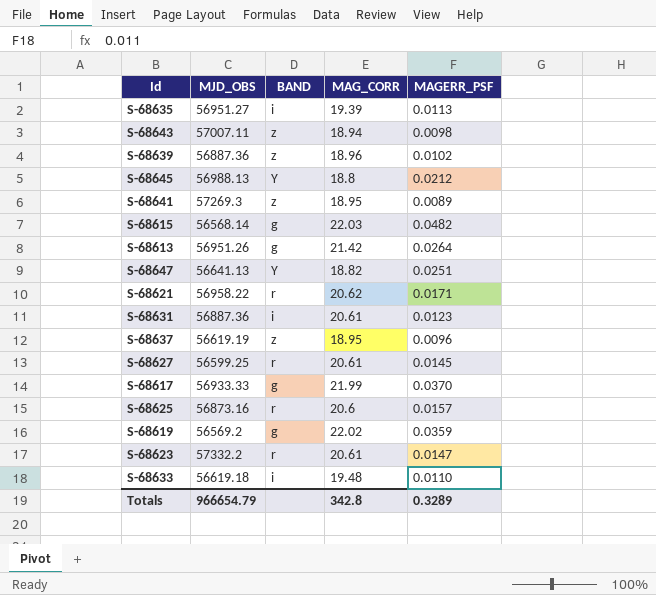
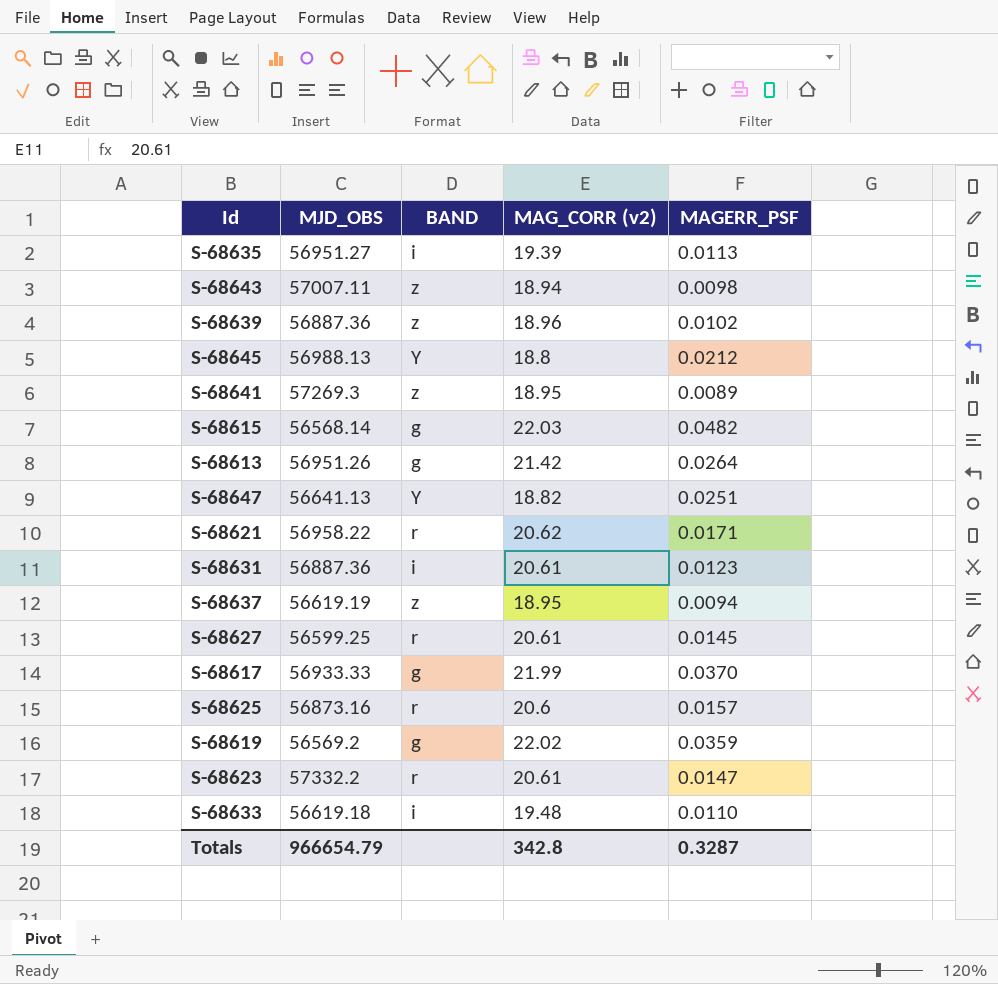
column name: MAG_CORR -> MAG_CORR (v2)
S-68637 | MAGERR_PSF: 0.0096 -> 0.0094
Totals | MAGERR_PSF: 0.3289 -> 0.3287

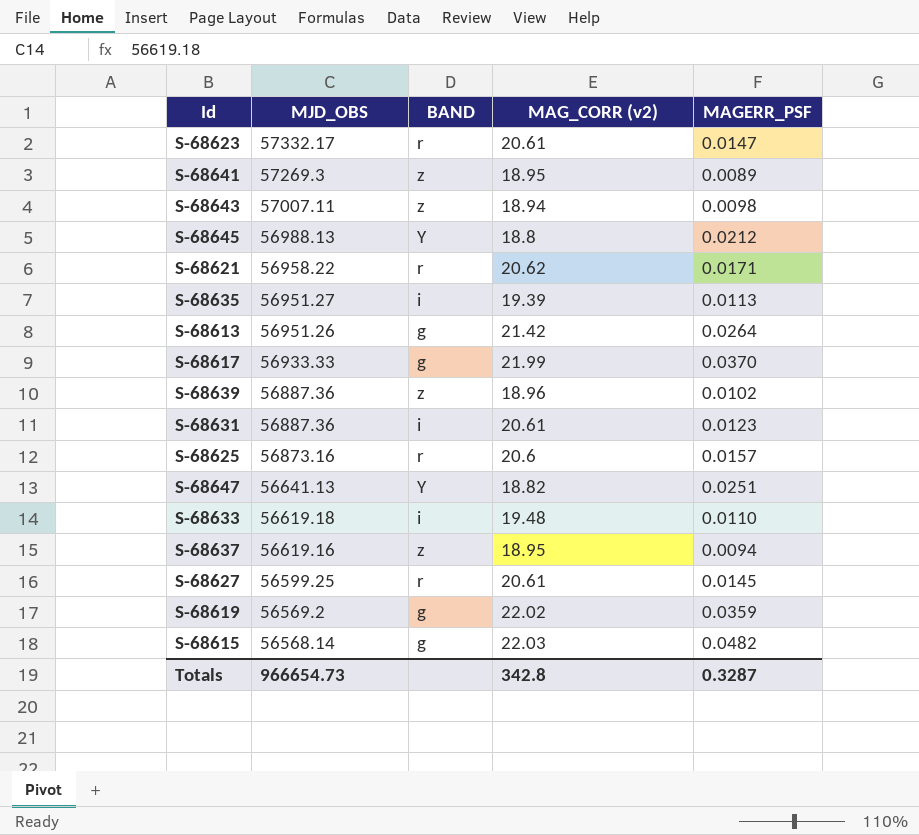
row order: none -> MJD_OBS descending
S-68623 | MJD_OBS: 57332.2 -> 57332.17
S-68637 | MJD_OBS: 56619.19 -> 56619.16
Totals | MJD_OBS: 966654.79 -> 966654.73

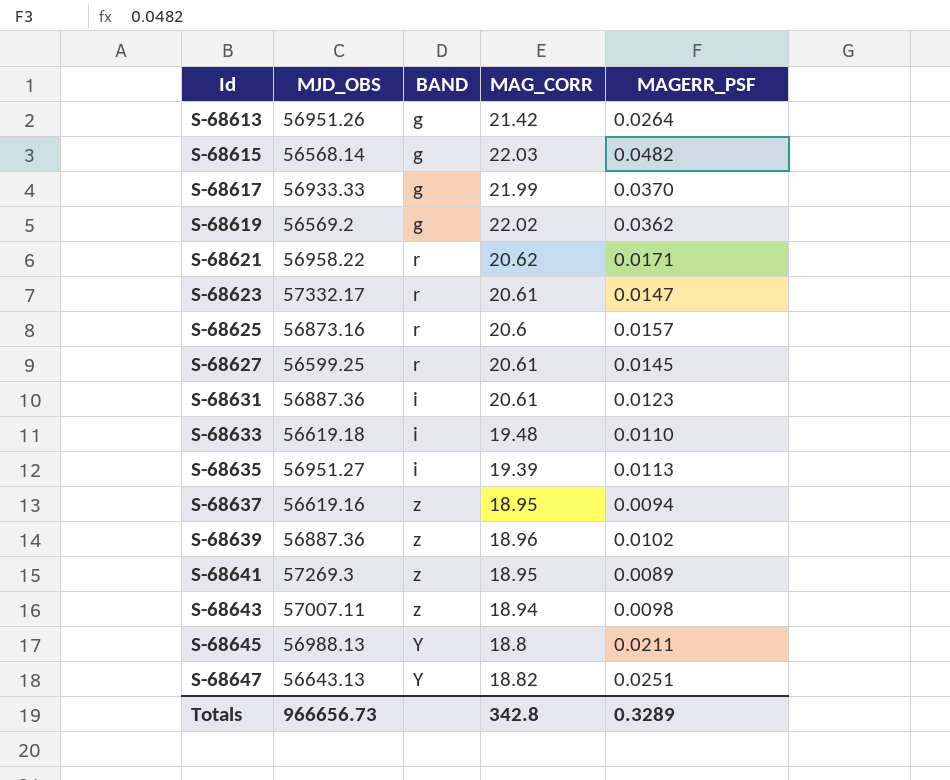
row order: MJD_OBS descending -> Id ascending
column name: MAG_CORR (v2) -> MAG_CORR
S-68619 | MAGERR_PSF: 0.0359 -> 0.0362
S-68645 | MAGERR_PSF: 0.0212 -> 0.0211
S-68647 | MJD_OBS: 56641.13 -> 56643.13
Totals | MJD_OBS: 966654.73 -> 966656.73
Totals | MAGERR_PSF: 0.3287 -> 0.3289

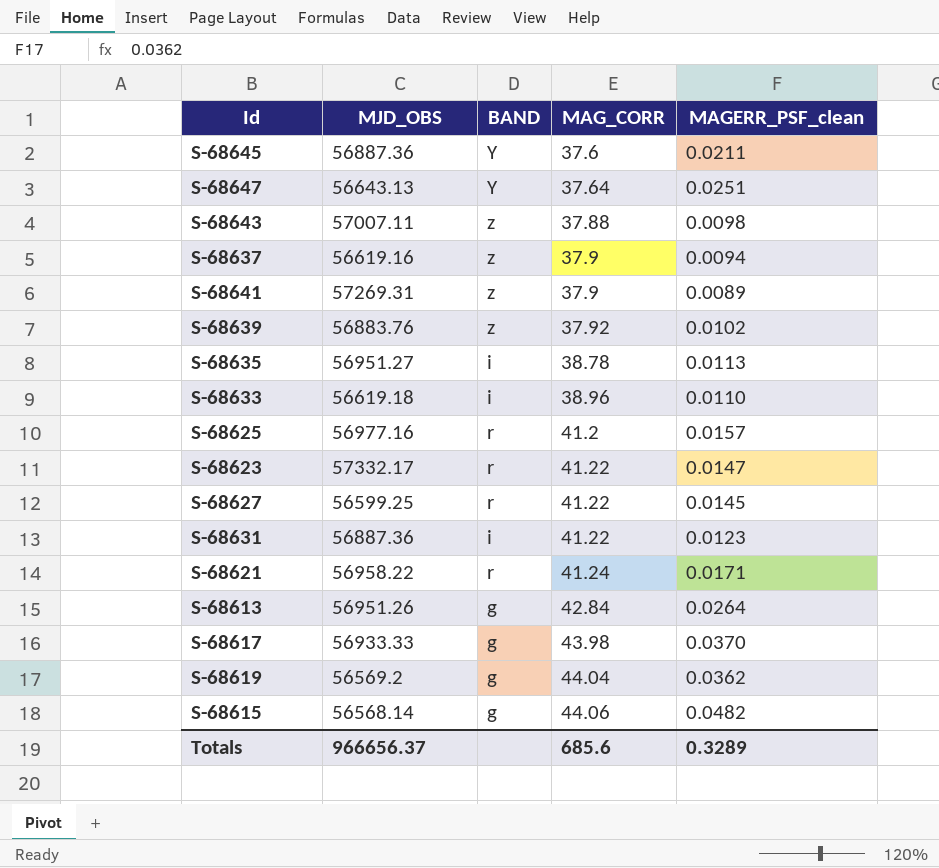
row order: Id ascending -> MAG_CORR ascending
column name: MAGERR_PSF -> MAGERR_PSF_clean
S-68645 | MJD_OBS: 56988.13 -> 56887.36
S-68645 | MAG_CORR: 18.8 -> 37.6
S-68647 | MAG_CORR: 18.82 -> 37.64
S-68643 | MAG_CORR: 18.94 -> 37.88
S-68637 | MAG_CORR: 18.95 -> 37.9
S-68641 | MJD_OBS: 57269.3 -> 57269.31
S-68641 | MAG_CORR: 18.95 -> 37.9
S-68639 | MJD_OBS: 56887.36 -> 56883.76
S-68639 | MAG_CORR: 18.96 -> 37.92
S-68635 | MAG_CORR: 19.39 -> 38.78
S-68633 | MAG_CORR: 19.48 -> 38.96
S-68625 | MJD_OBS: 56873.16 -> 56977.16
S-68625 | MAG_CORR: 20.6 -> 41.2
S-68623 | MAG_CORR: 20.61 -> 41.22
S-68627 | MAG_CORR: 20.61 -> 41.22
S-68631 | MAG_CORR: 20.61 -> 41.22
S-68621 | MAG_CORR: 20.62 -> 41.24
S-68613 | MAG_CORR: 21.42 -> 42.84
S-68617 | MAG_CORR: 21.99 -> 43.98
S-68619 | MAG_CORR: 22.02 -> 44.04
S-68615 | MAG_CORR: 22.03 -> 44.06
Totals | MJD_OBS: 966656.73 -> 966656.37
Totals | MAG_CORR: 342.8 -> 685.6

